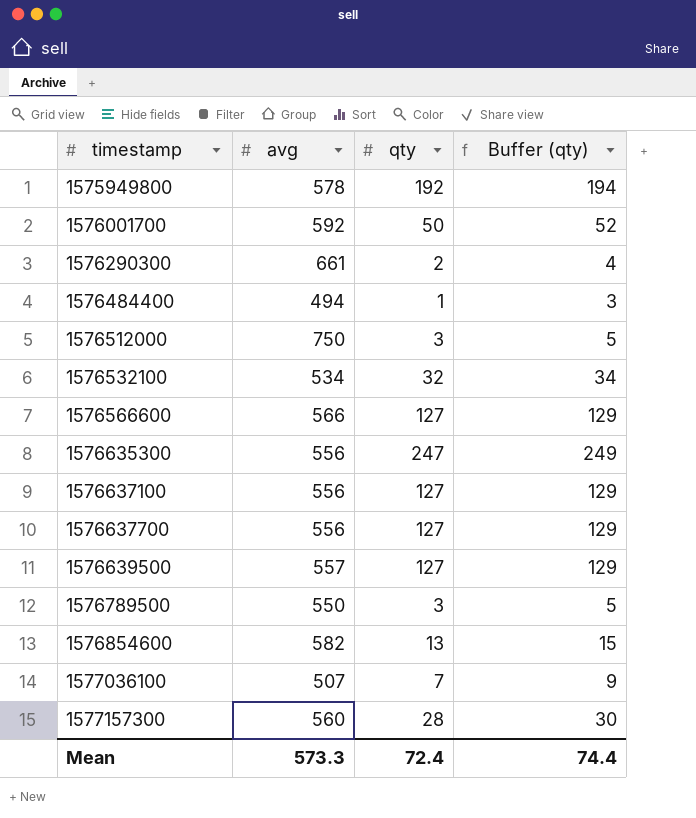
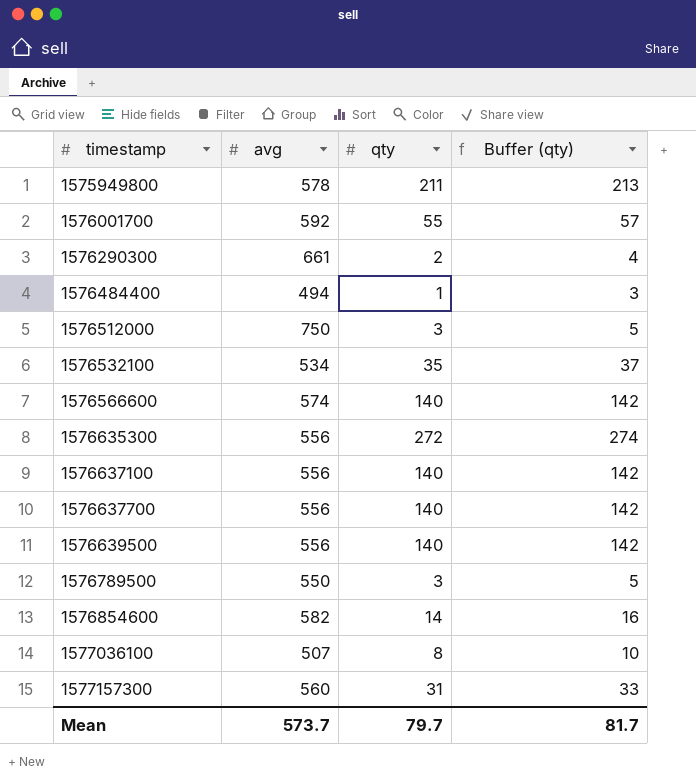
1575949800 | qty: 192 -> 211
1575949800 | Buffer (qty): 194 -> 213
1576001700 | qty: 50 -> 55
1576001700 | Buffer (qty): 52 -> 57
1576532100 | qty: 32 -> 35
1576532100 | Buffer (qty): 34 -> 37
1576566600 | avg: 566 -> 574
1576566600 | qty: 127 -> 140
1576566600 | Buffer (qty): 129 -> 142
1576635300 | qty: 247 -> 272
1576635300 | Buffer (qty): 249 -> 274
1576637100 | qty: 127 -> 140
1576637100 | Buffer (qty): 129 -> 142
1576637700 | qty: 127 -> 140
1576637700 | Buffer (qty): 129 -> 142
1576639500 | avg: 557 -> 556
1576639500 | qty: 127 -> 140
1576639500 | Buffer (qty): 129 -> 142
1576854600 | qty: 13 -> 14
1576854600 | Buffer (qty): 15 -> 16
1577036100 | qty: 7 -> 8
1577036100 | Buffer (qty): 9 -> 10
1577157300 | qty: 28 -> 31
1577157300 | Buffer (qty): 30 -> 33
Mean | avg: 573.3 -> 573.7
Mean | qty: 72.4 -> 79.7
Mean | Buffer (qty): 74.4 -> 81.7

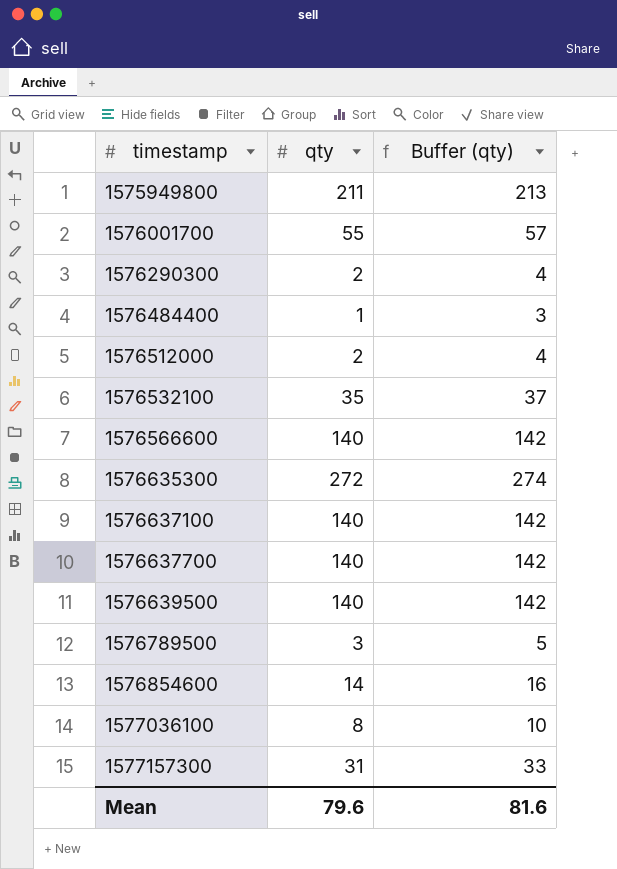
column avg | position: 2 -> none
1576512000 | qty: 3 -> 2
1576512000 | Buffer (qty): 5 -> 4
Mean | qty: 79.7 -> 79.6
Mean | Buffer (qty): 81.7 -> 81.6

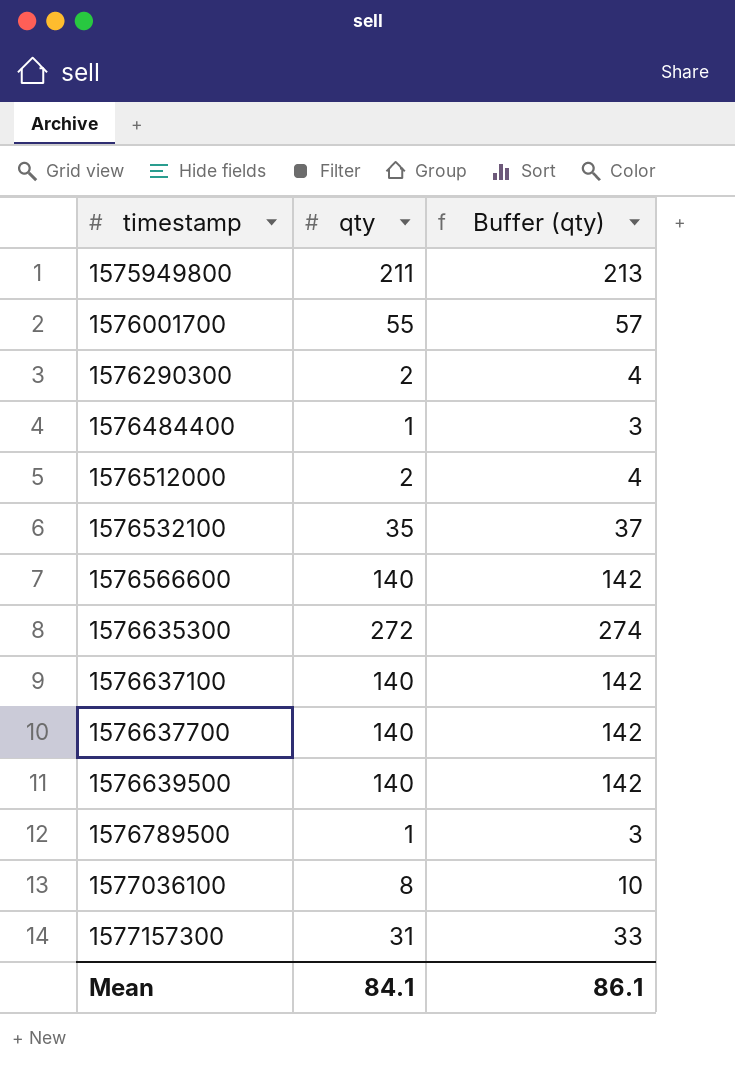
row 1576854600: 14 | 16 -> none
1576789500 | qty: 3 -> 1
1576789500 | Buffer (qty): 5 -> 3
Mean | qty: 79.6 -> 84.1
Mean | Buffer (qty): 81.6 -> 86.1

